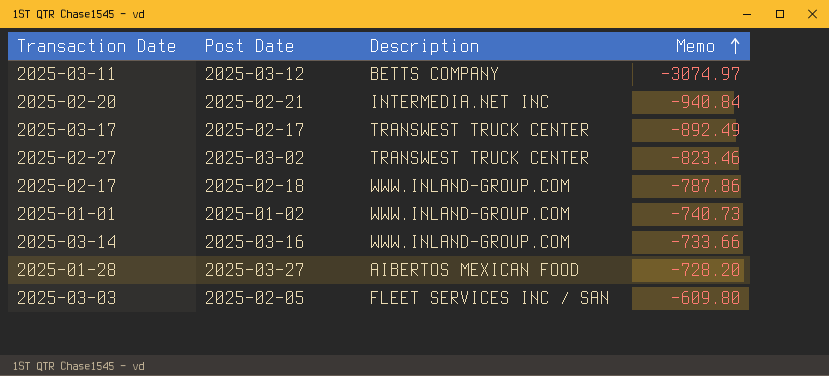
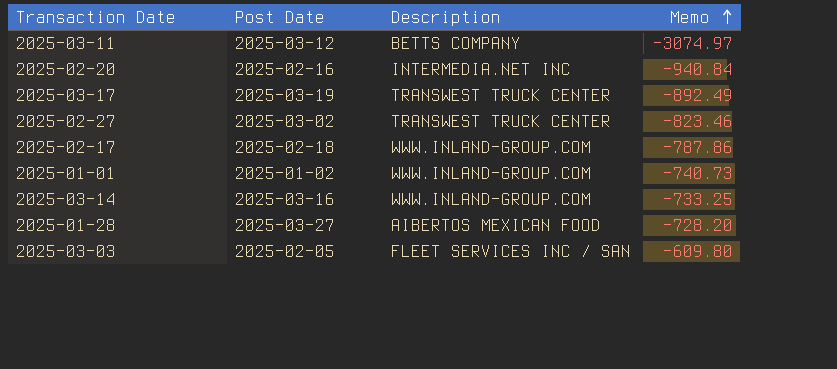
2025-02-20 | Post Date: 2025-02-21 -> 2025-02-16
2025-03-17 | Post Date: 2025-02-17 -> 2025-03-19
2025-03-14 | Memo: -733.66 -> -733.25

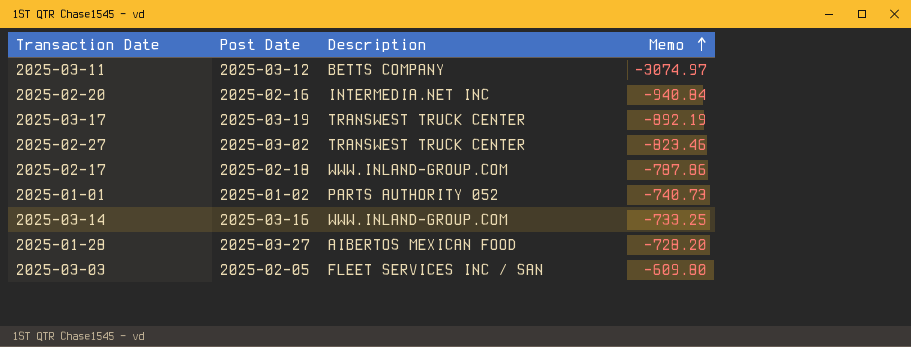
2025-03-17 | Memo: -892.49 -> -892.19
2025-01-01 | Description: WWW.INLAND-GROUP.COM -> PARTS AUTHORITY 052

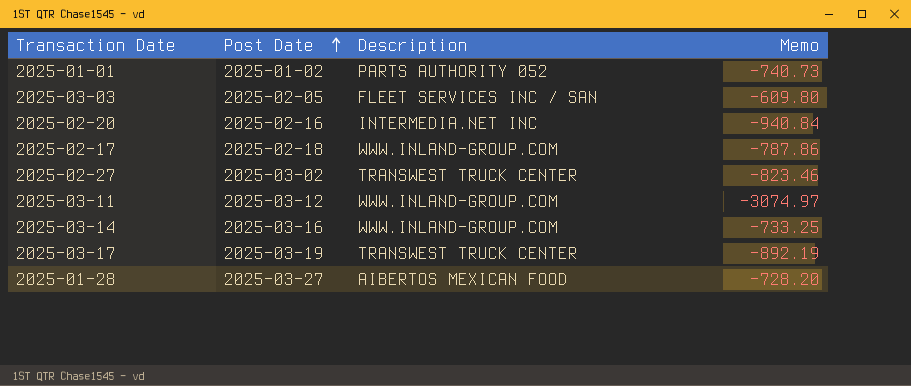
row order: Memo ascending -> Post Date ascending
2025-03-11 | Description: BETTS COMPANY -> WWW.INLAND-GROUP.COM

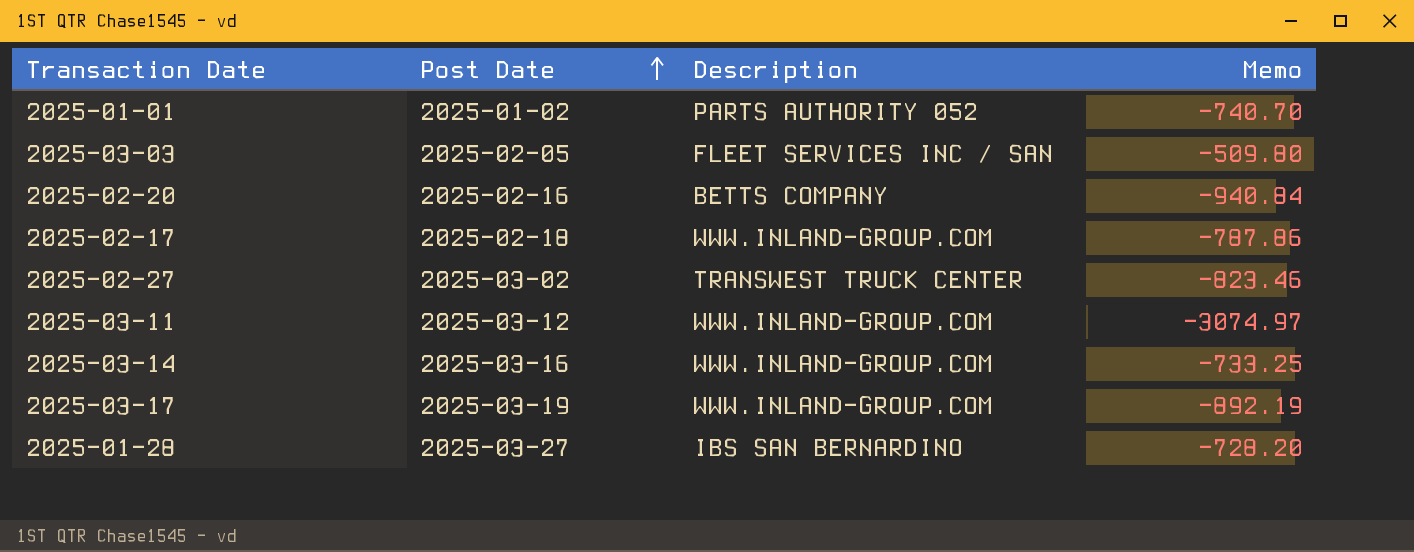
2025-01-01 | Memo: -740.73 -> -740.70
2025-03-03 | Memo: -609.80 -> -509.80
2025-02-20 | Description: INTERMEDIA.NET INC -> BETTS COMPANY
2025-03-17 | Description: TRANSWEST TRUCK CENTER -> WWW.INLAND-GROUP.COM
2025-01-28 | Description: AIBERTOS MEXICAN FOOD -> IBS SAN BERNARDINO

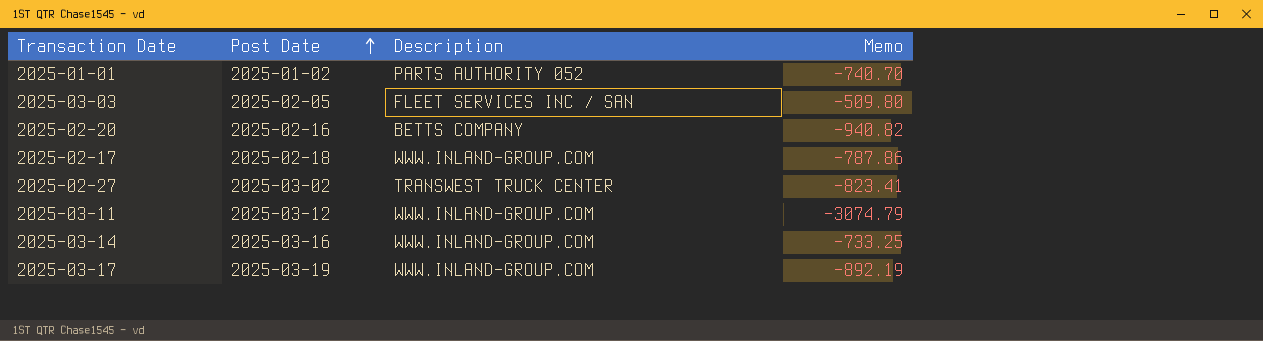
row 2025-01-28: 2025-03-27 | IBS SAN BERNARDINO | -728.20 -> none
2025-02-20 | Memo: -940.84 -> -940.82
2025-02-27 | Memo: -823.46 -> -823.41
2025-03-11 | Memo: -3074.97 -> -3074.79

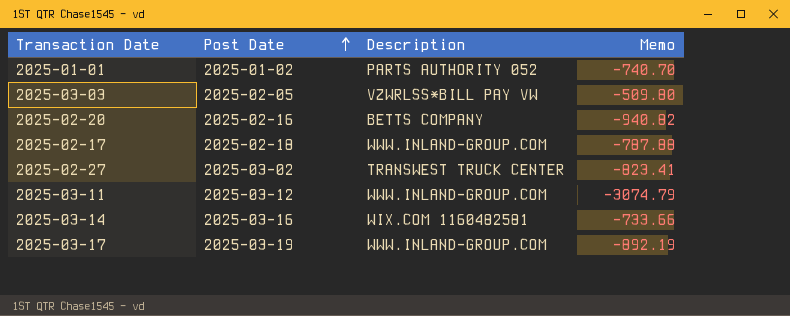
2025-03-03 | Description: FLEET SERVICES INC / SAN -> VZWRLSS*BILL PAY VW
2025-02-17 | Memo: -787.86 -> -787.88
2025-03-14 | Description: WWW.INLAND-GROUP.COM -> WIX.COM 1160482581
2025-03-14 | Memo: -733.25 -> -733.66

